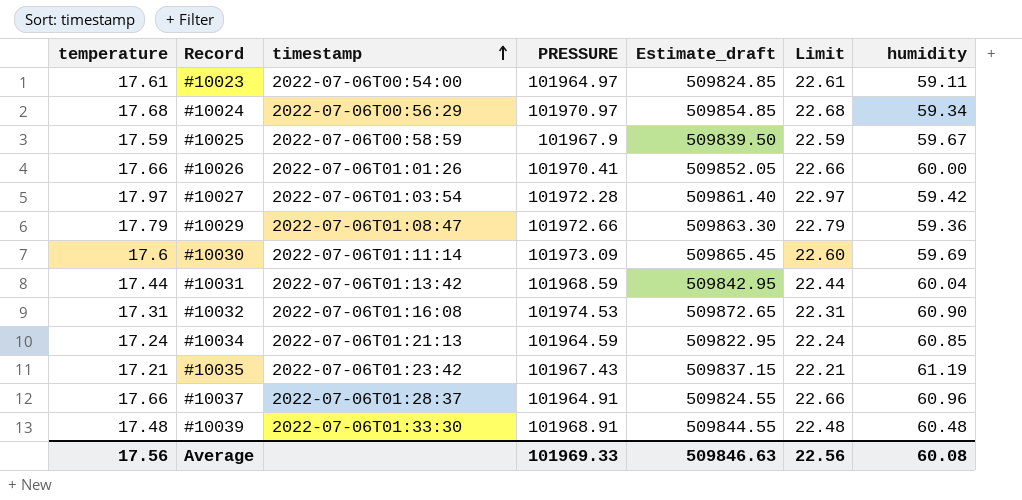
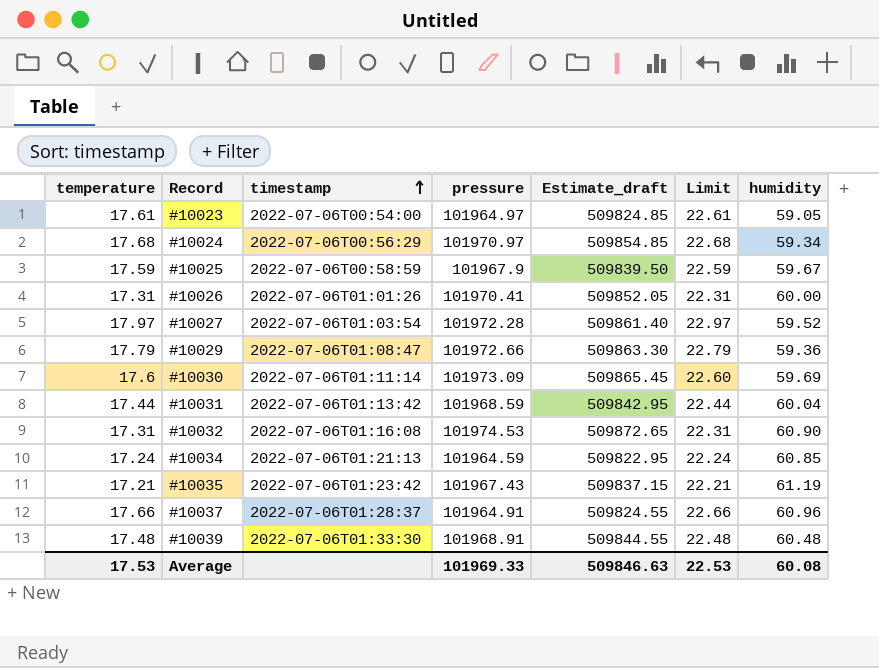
column name: PRESSURE -> pressure
#10023 | humidity: 59.11 -> 59.05
#10026 | temperature: 17.66 -> 17.31
#10026 | Limit: 22.66 -> 22.31
#10027 | humidity: 59.42 -> 59.52
Average | temperature: 17.56 -> 17.53
Average | Limit: 22.56 -> 22.53

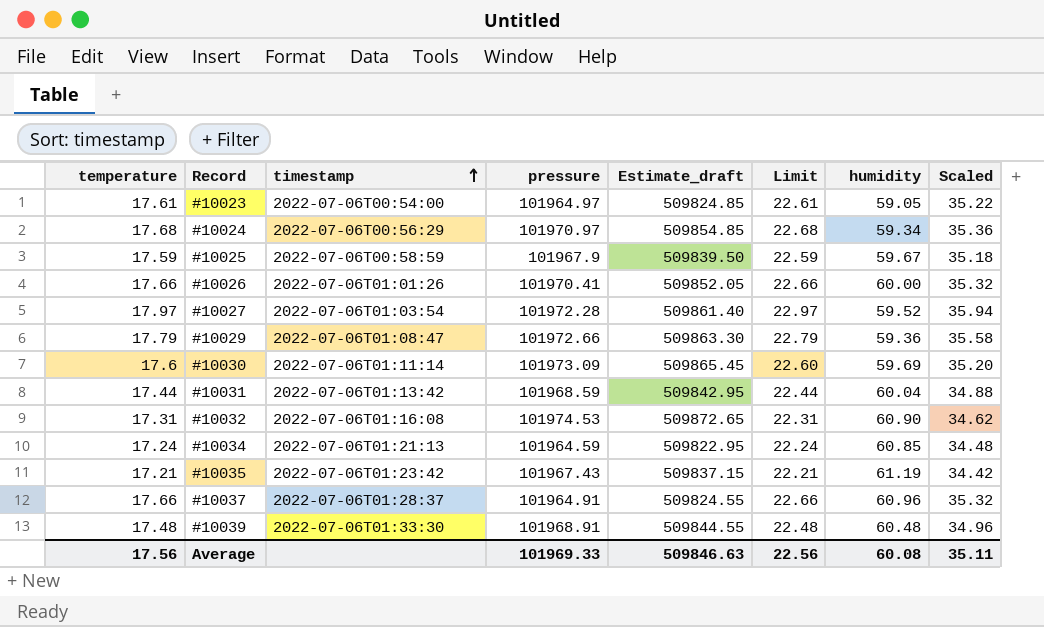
column Scaled | formula: none -> [temperature] * 2
#10026 | temperature: 17.31 -> 17.66
#10026 | Limit: 22.31 -> 22.66
Average | temperature: 17.53 -> 17.56
Average | Limit: 22.53 -> 22.56

